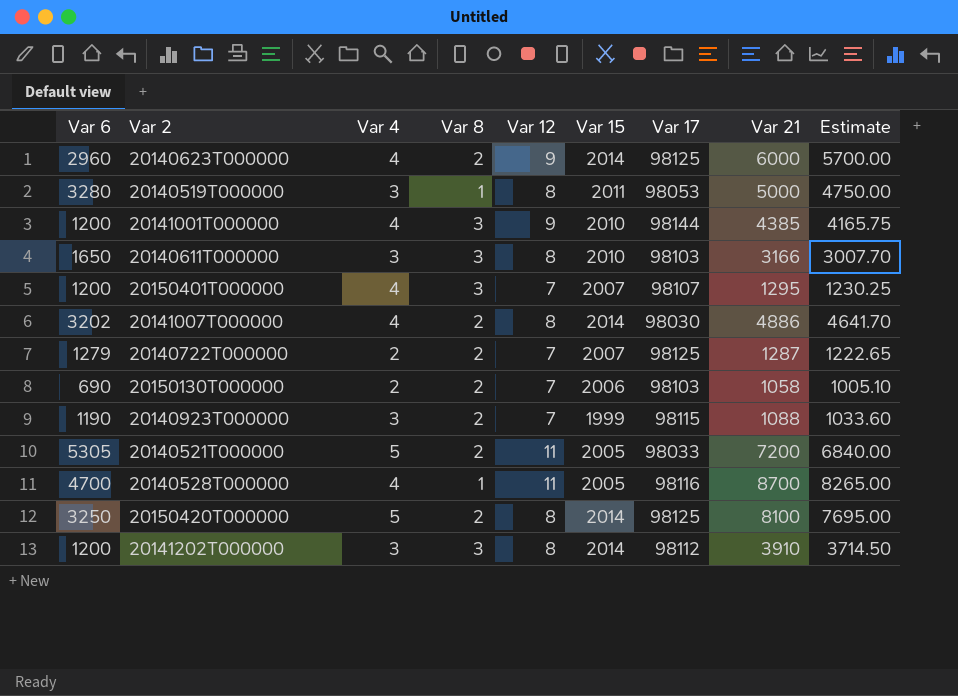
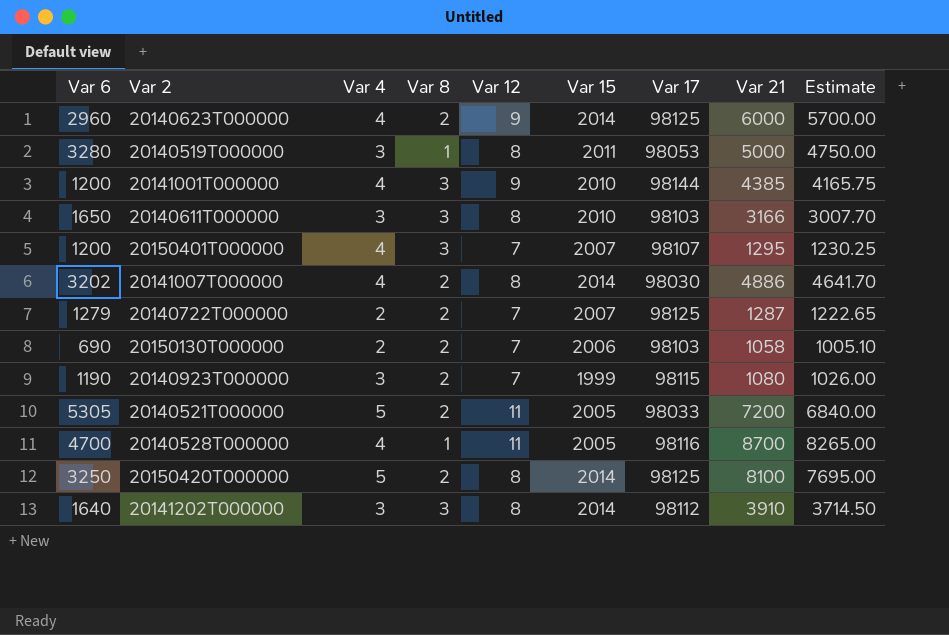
20140923T000000 | Var 21: 1088 -> 1080
20140923T000000 | Estimate: 1033.60 -> 1026.00
20141202T000000 | Var 6: 1200 -> 1640

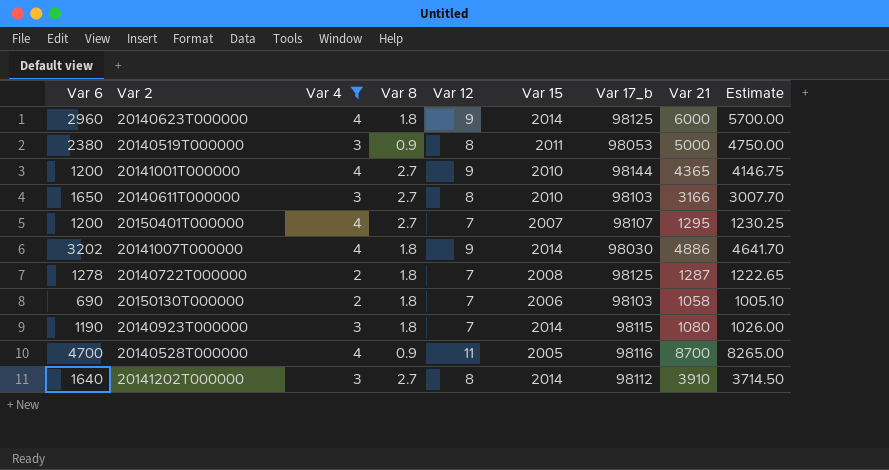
filter: none -> Var 4 != 5
column name: Var 17 -> Var 17_b
20140623T000000 | Var 8: 2 -> 1.8
20140519T000000 | Var 6: 3280 -> 2380
20140519T000000 | Var 8: 1 -> 0.9
20141001T000000 | Var 8: 3 -> 2.7
20141001T000000 | Var 21: 4385 -> 4365
20141001T000000 | Estimate: 4165.75 -> 4146.75
20140611T000000 | Var 8: 3 -> 2.7
20150401T000000 | Var 8: 3 -> 2.7
20141007T000000 | Var 8: 2 -> 1.8
20141007T000000 | Var 12: 8 -> 9
20140722T000000 | Var 6: 1279 -> 1278
20140722T000000 | Var 8: 2 -> 1.8
20140722T000000 | Var 15: 2007 -> 2008
20150130T000000 | Var 8: 2 -> 1.8
20140923T000000 | Var 8: 2 -> 1.8
20140923T000000 | Var 15: 1999 -> 2014
20140528T000000 | Var 8: 1 -> 0.9
20141202T000000 | Var 8: 3 -> 2.7

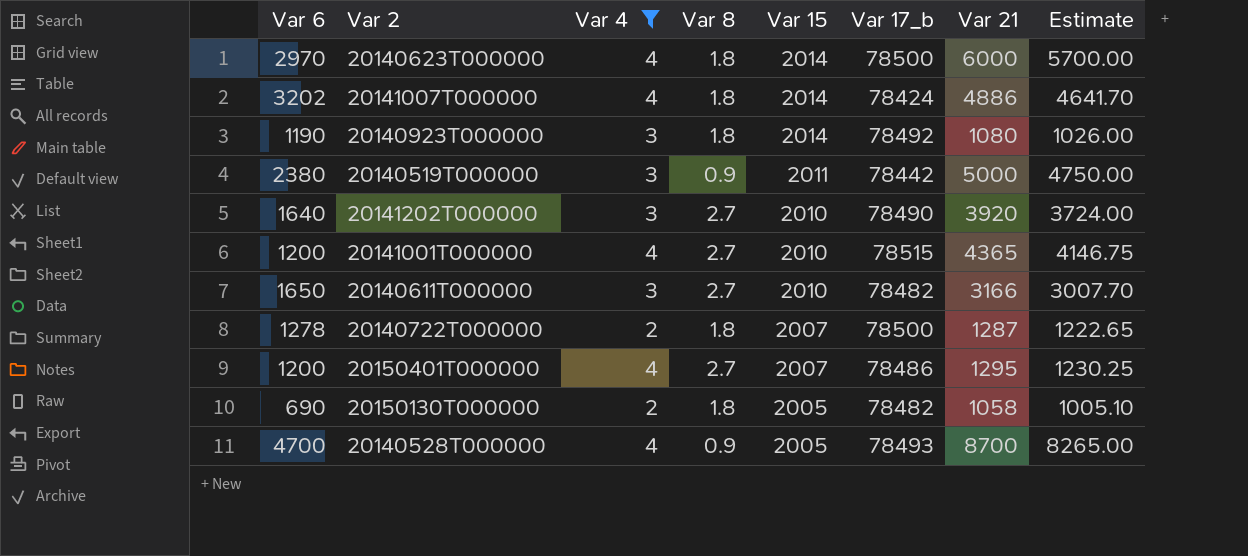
row order: none -> Var 15 descending
column Var 12 | position: 5 -> none
20140623T000000 | Var 6: 2960 -> 2970
20140623T000000 | Var 17_b: 98125 -> 78500
20141007T000000 | Var 17_b: 98030 -> 78424
20140923T000000 | Var 17_b: 98115 -> 78492
20140519T000000 | Var 17_b: 98053 -> 78442
20141202T000000 | Var 15: 2014 -> 2010
20141202T000000 | Var 17_b: 98112 -> 78490
20141202T000000 | Var 21: 3910 -> 3920
20141202T000000 | Estimate: 3714.50 -> 3724.00
20141001T000000 | Var 17_b: 98144 -> 78515
20140611T000000 | Var 17_b: 98103 -> 78482
20140722T000000 | Var 15: 2008 -> 2007
20140722T000000 | Var 17_b: 98125 -> 78500
20150401T000000 | Var 17_b: 98107 -> 78486
20150130T000000 | Var 15: 2006 -> 2005
20150130T000000 | Var 17_b: 98103 -> 78482
20140528T000000 | Var 17_b: 98116 -> 78493

